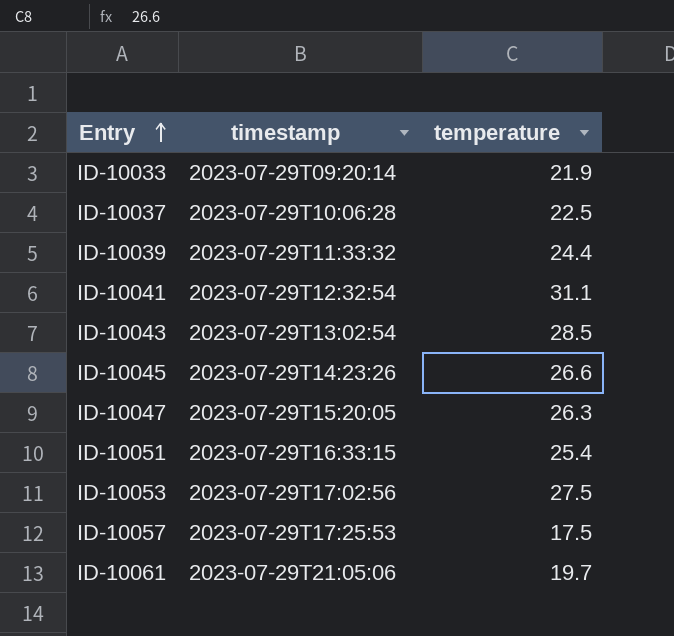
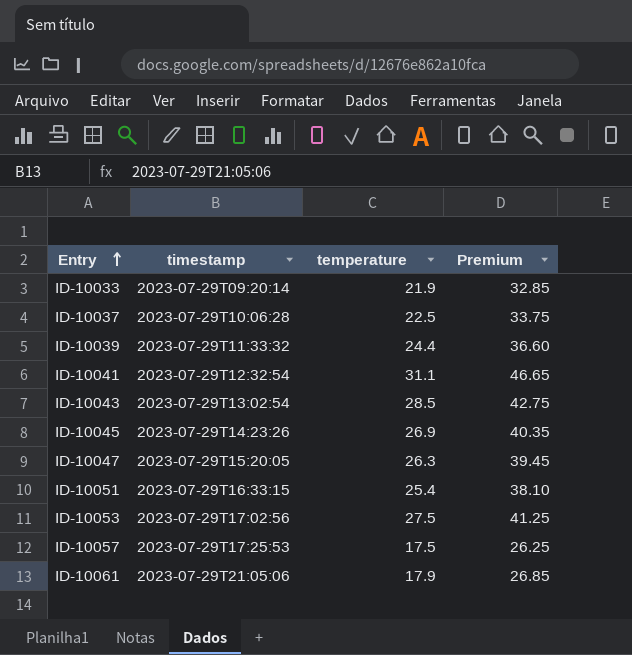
column Premium | formula: none -> [temperature] * 1.5
ID-10045 | temperature: 26.6 -> 26.9
ID-10061 | temperature: 19.7 -> 17.9

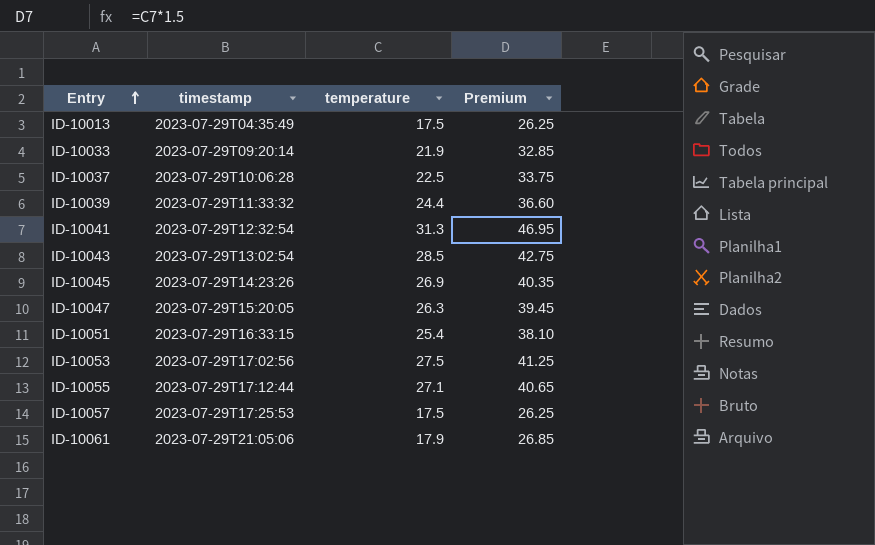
row ID-10013: none -> 2023-07-29T04:35:49 | 17.5 | 26.25
ID-10041 | temperature: 31.1 -> 31.3
ID-10041 | Premium: 46.65 -> 46.95
row ID-10055: none -> 2023-07-29T17:12:44 | 27.1 | 40.65

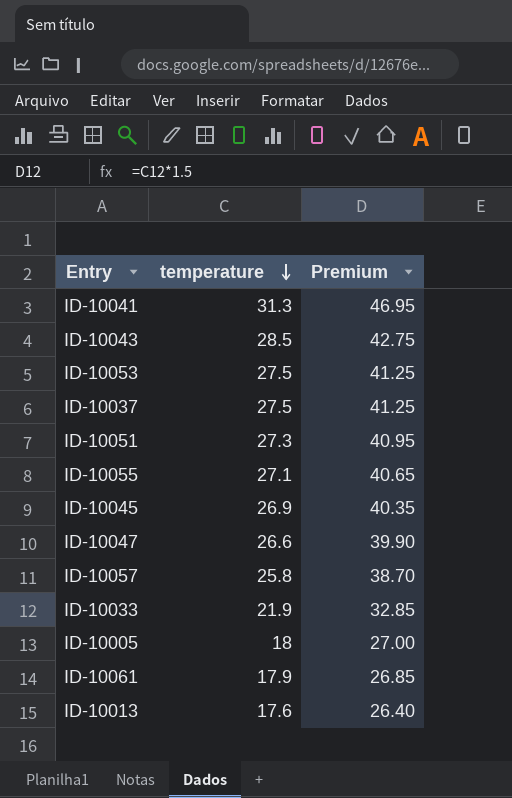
row order: Entry ascending -> temperature descending
column timestamp | position: 2 -> none
row ID-10039: 2023-07-29T11:33:32 | 24.4 | 36.60 -> none
ID-10037 | temperature: 22.5 -> 27.5
ID-10037 | Premium: 33.75 -> 41.25
ID-10051 | temperature: 25.4 -> 27.3
ID-10051 | Premium: 38.10 -> 40.95
ID-10047 | temperature: 26.3 -> 26.6
ID-10047 | Premium: 39.45 -> 39.90
ID-10057 | temperature: 17.5 -> 25.8
ID-10057 | Premium: 26.25 -> 38.70
row ID-10005: none -> 18 | 27.00
ID-10013 | temperature: 17.5 -> 17.6
ID-10013 | Premium: 26.25 -> 26.40

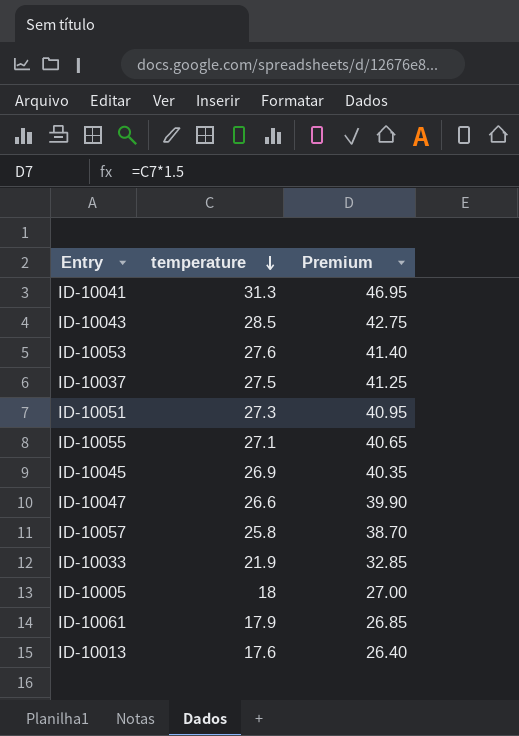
ID-10053 | temperature: 27.5 -> 27.6
ID-10053 | Premium: 41.25 -> 41.40

